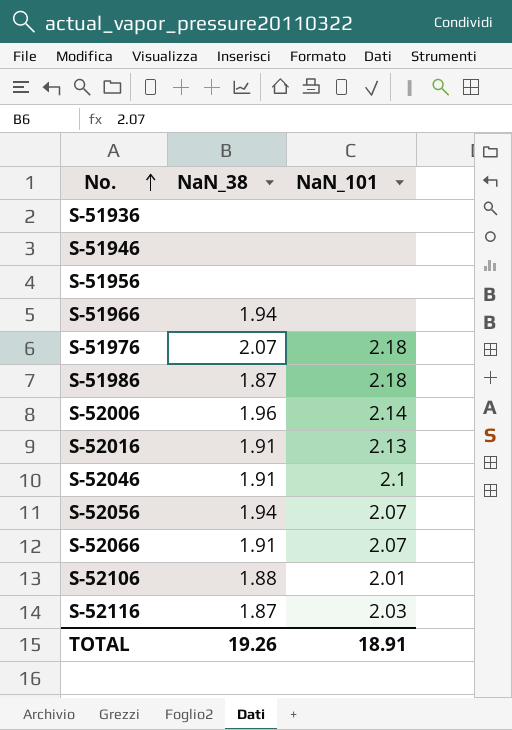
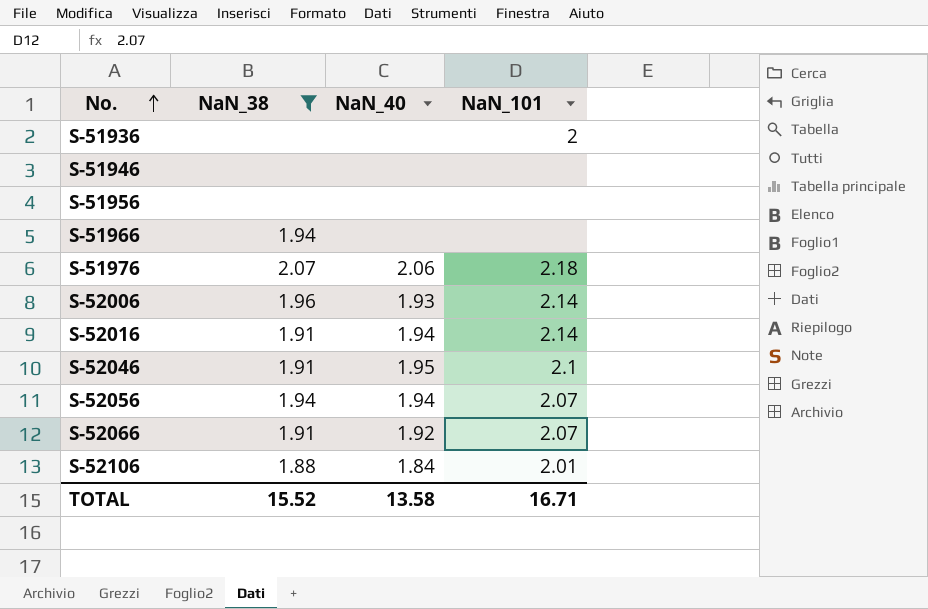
filter: none -> NaN_38 != 1.87
column NaN_40 | position: none -> 3
S-51936 | NaN_101: none -> 2
S-52016 | NaN_101: 2.13 -> 2.14
TOTAL | NaN_38: 19.26 -> 15.52
TOTAL | NaN_101: 18.91 -> 16.71

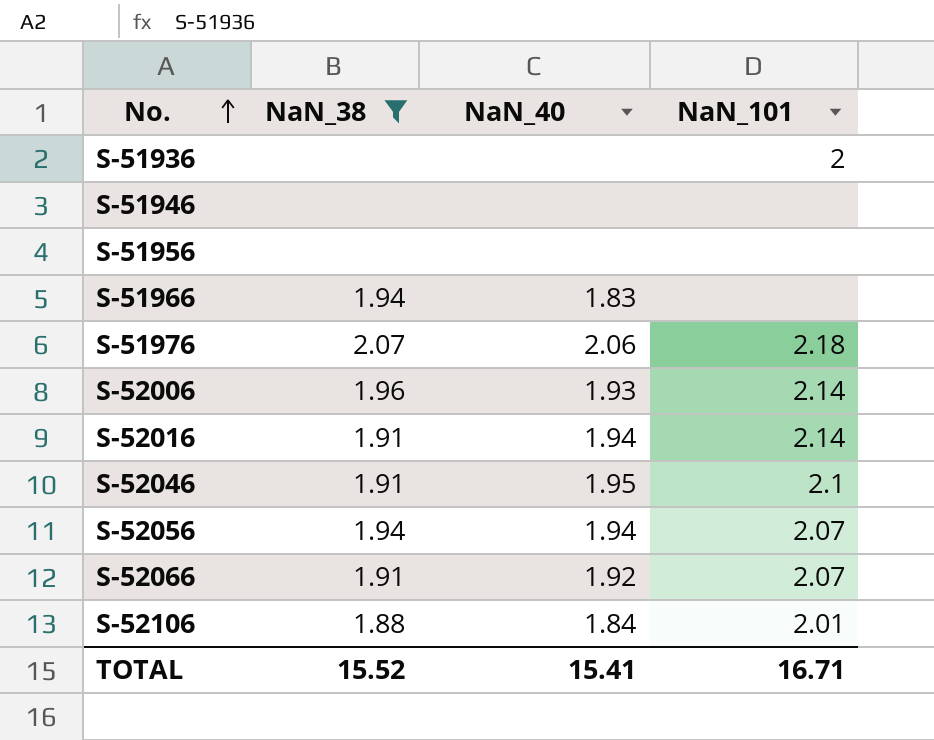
S-51966 | NaN_40: none -> 1.83
TOTAL | NaN_40: 13.58 -> 15.41

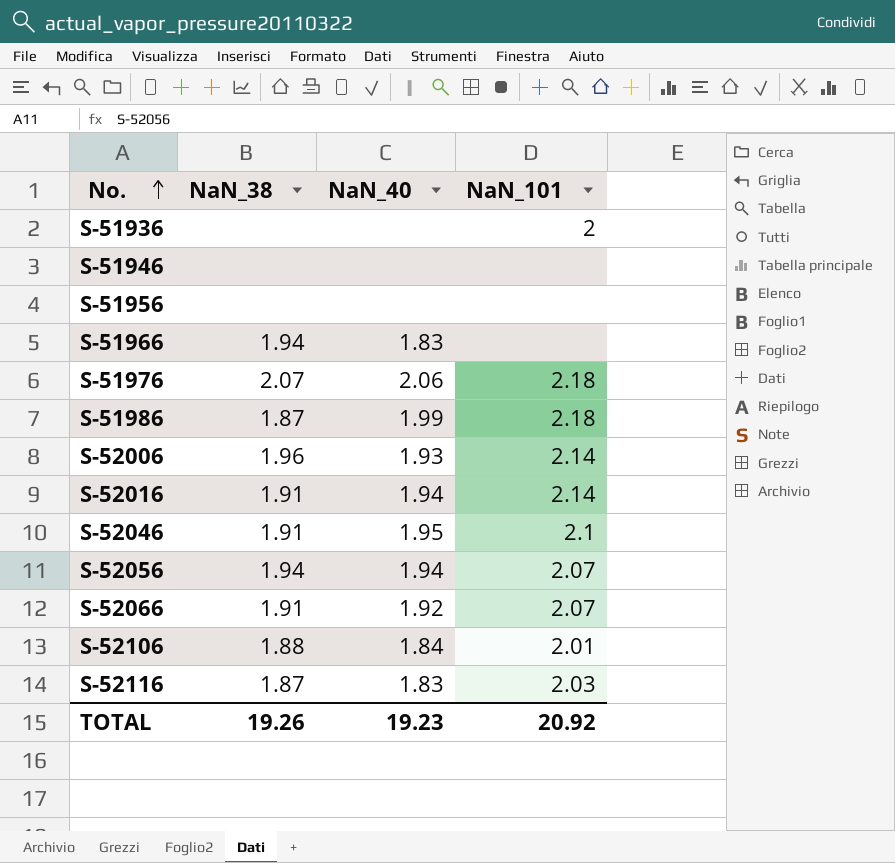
filter: NaN_38 != 1.87 -> none
TOTAL | NaN_38: 15.52 -> 19.26
TOTAL | NaN_40: 15.41 -> 19.23
TOTAL | NaN_101: 16.71 -> 20.92

